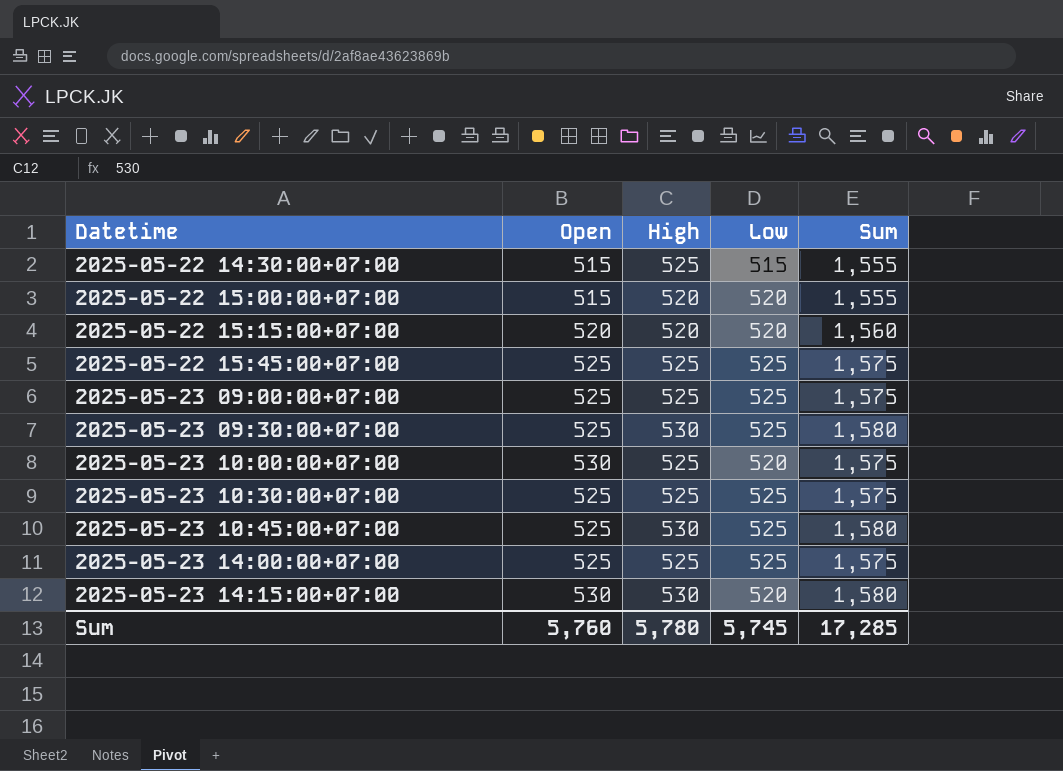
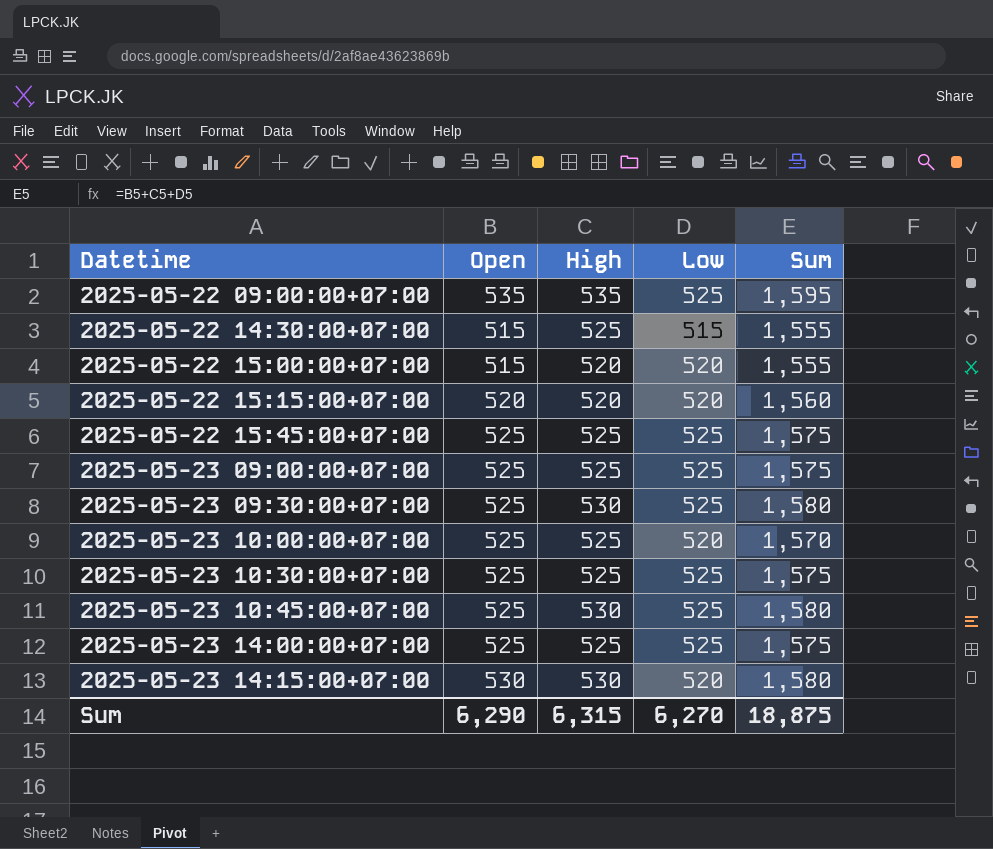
row 2025-05-22 09:00:00+07:00: none -> 535 | 535 | 525 | 1,595
2025-05-23 10:00:00+07:00 | Open: 530 -> 525
2025-05-23 10:00:00+07:00 | Sum: 1,575 -> 1,570
Sum | Open: 5,760 -> 6,290
Sum | High: 5,780 -> 6,315
Sum | Low: 5,745 -> 6,270
Sum | Sum: 17,285 -> 18,875

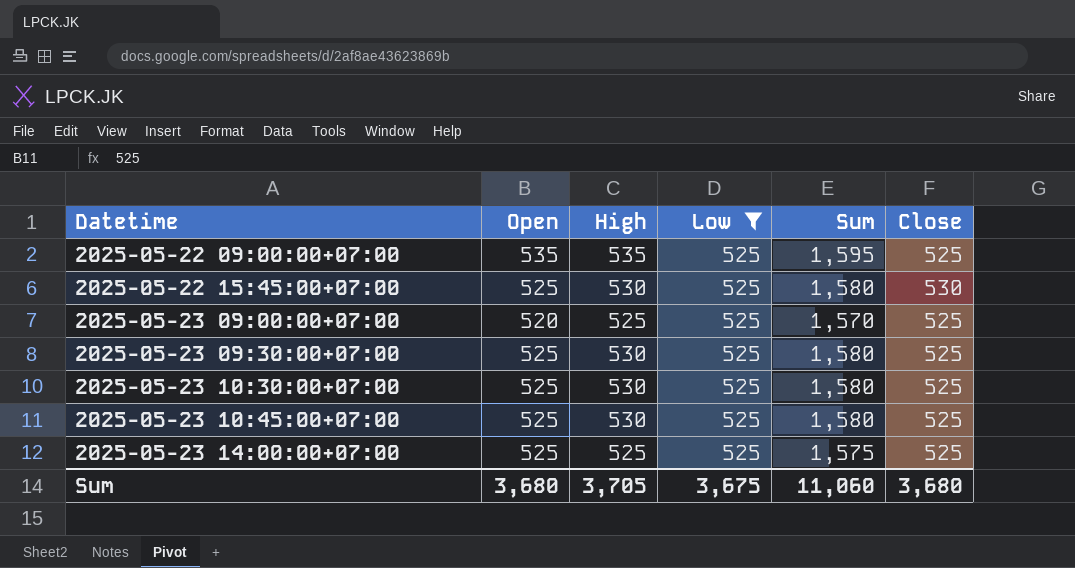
filter: none -> Low = 525
column Close | position: none -> 6
2025-05-22 15:45:00+07:00 | High: 525 -> 530
2025-05-22 15:45:00+07:00 | Sum: 1,575 -> 1,580
2025-05-23 09:00:00+07:00 | Open: 525 -> 520
2025-05-23 09:00:00+07:00 | Sum: 1,575 -> 1,570
2025-05-23 10:30:00+07:00 | High: 525 -> 530
2025-05-23 10:30:00+07:00 | Sum: 1,575 -> 1,580
Sum | Open: 6,290 -> 3,680
Sum | High: 6,315 -> 3,705
Sum | Low: 6,270 -> 3,675
Sum | Sum: 18,875 -> 11,060

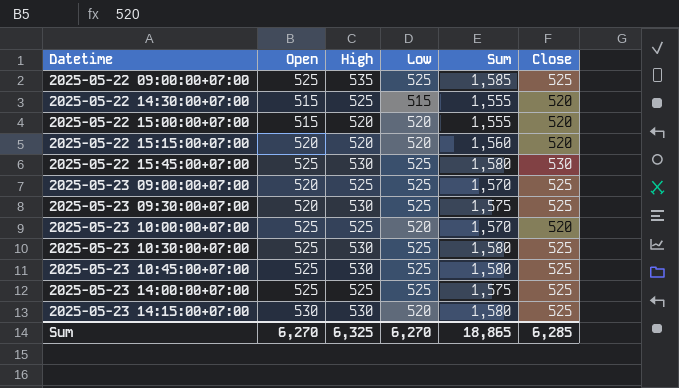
filter: Low = 525 -> none
2025-05-22 09:00:00+07:00 | Open: 535 -> 525
2025-05-22 09:00:00+07:00 | Sum: 1,595 -> 1,585
2025-05-23 09:30:00+07:00 | Open: 525 -> 520
2025-05-23 09:30:00+07:00 | Sum: 1,580 -> 1,575
Sum | Open: 3,680 -> 6,270
Sum | High: 3,705 -> 6,325
Sum | Low: 3,675 -> 6,270
Sum | Sum: 11,060 -> 18,865
Sum | Close: 3,680 -> 6,285

